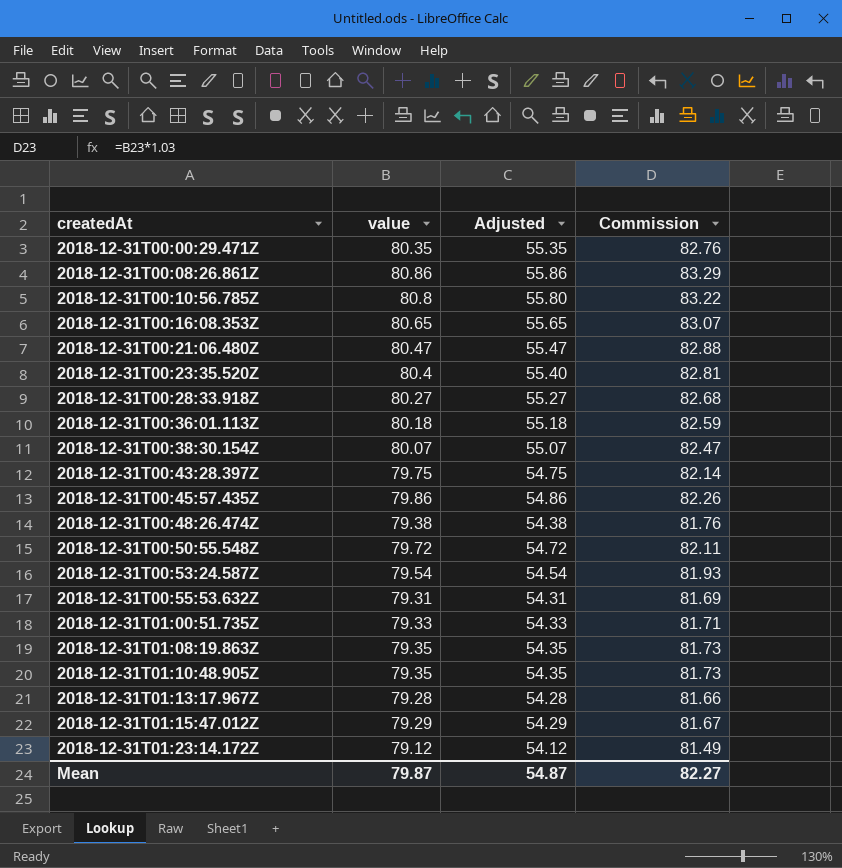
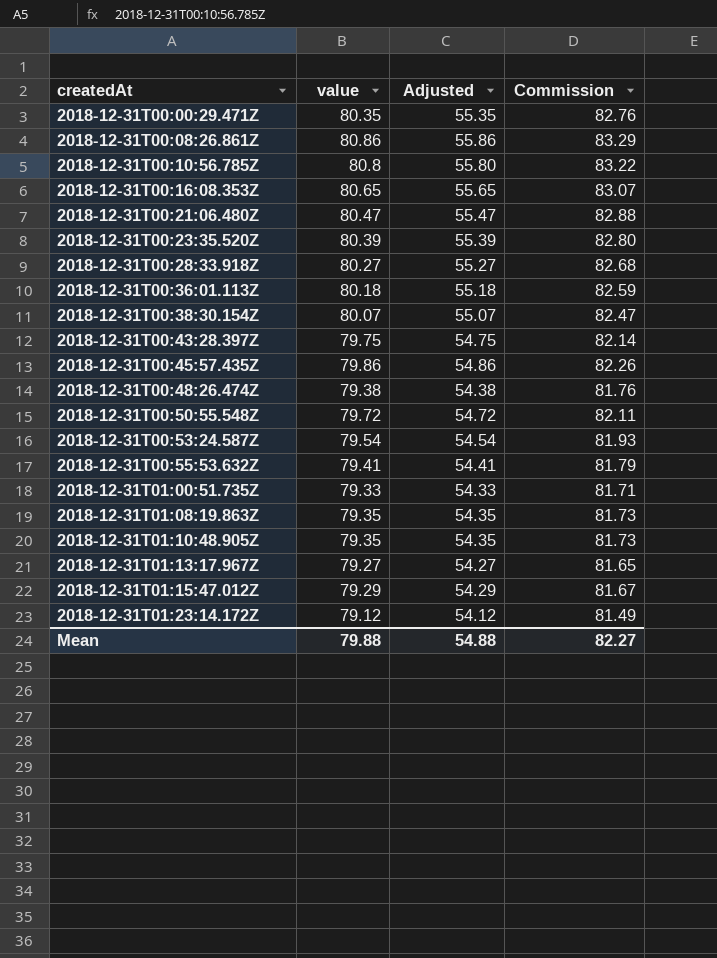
2018-12-31T00:23:35.520Z | value: 80.4 -> 80.39
2018-12-31T00:23:35.520Z | Adjusted: 55.40 -> 55.39
2018-12-31T00:23:35.520Z | Commission: 82.81 -> 82.80
2018-12-31T00:55:53.632Z | value: 79.31 -> 79.41
2018-12-31T00:55:53.632Z | Adjusted: 54.31 -> 54.41
2018-12-31T00:55:53.632Z | Commission: 81.69 -> 81.79
2018-12-31T01:13:17.967Z | value: 79.28 -> 79.27
2018-12-31T01:13:17.967Z | Adjusted: 54.28 -> 54.27
2018-12-31T01:13:17.967Z | Commission: 81.66 -> 81.65
Mean | value: 79.87 -> 79.88
Mean | Adjusted: 54.87 -> 54.88

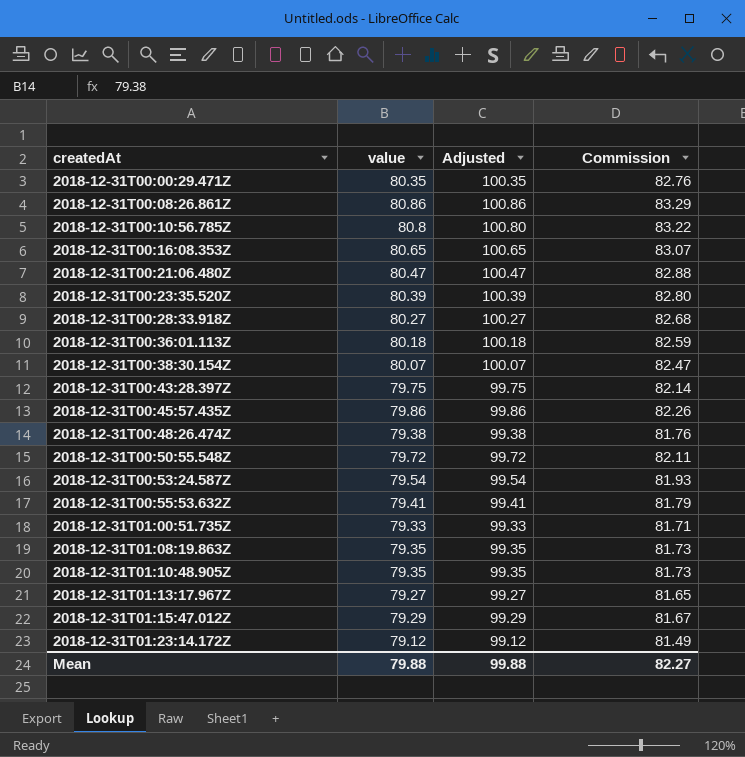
column Adjusted | formula: [value] - 25 -> [value] + 20
Mean | Adjusted: 54.88 -> 99.88

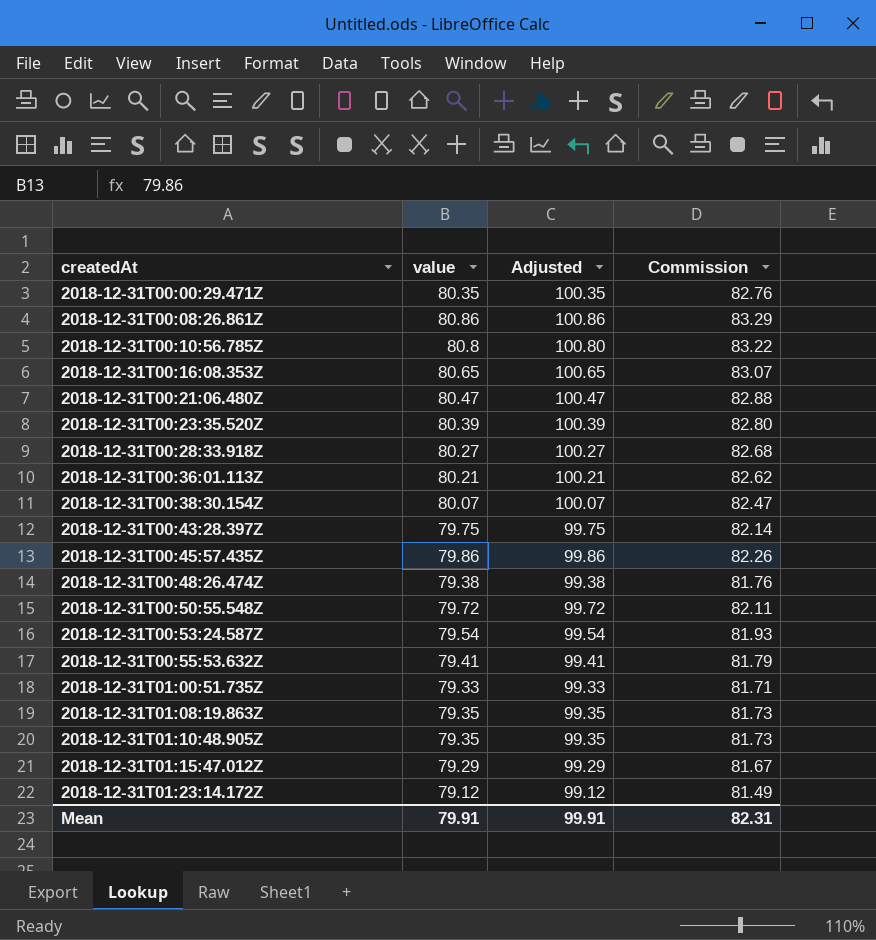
row 2018-12-31T01:13:17.967Z: 79.27 | 99.27 | 81.65 -> none
2018-12-31T00:36:01.113Z | value: 80.18 -> 80.21
2018-12-31T00:36:01.113Z | Adjusted: 100.18 -> 100.21
2018-12-31T00:36:01.113Z | Commission: 82.59 -> 82.62
Mean | value: 79.88 -> 79.91
Mean | Adjusted: 99.88 -> 99.91
Mean | Commission: 82.27 -> 82.31

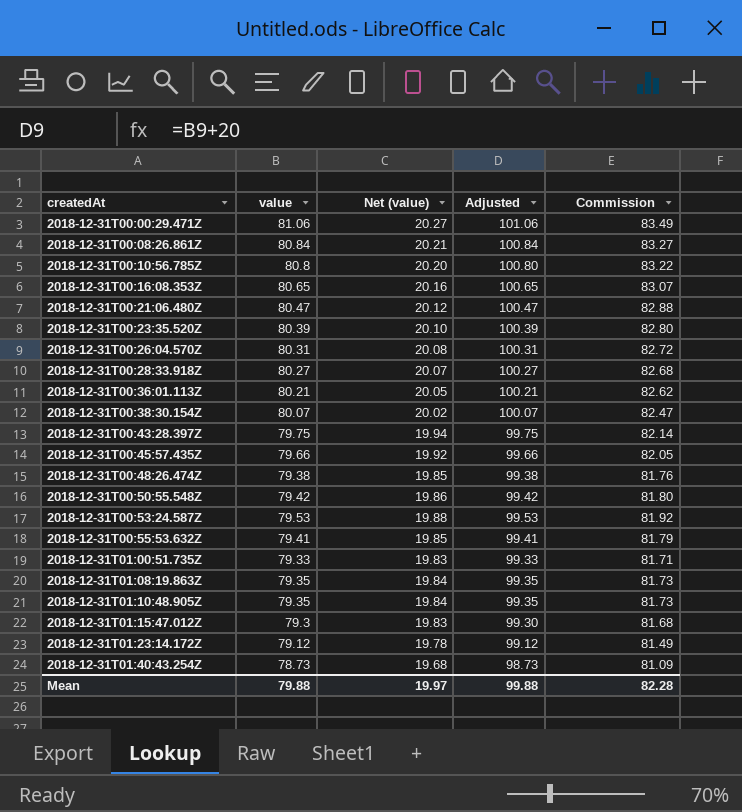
column Net (value) | formula: none -> [value] * 0.25
2018-12-31T00:00:29.471Z | value: 80.35 -> 81.06
2018-12-31T00:00:29.471Z | Adjusted: 100.35 -> 101.06
2018-12-31T00:00:29.471Z | Commission: 82.76 -> 83.49
2018-12-31T00:08:26.861Z | value: 80.86 -> 80.84
2018-12-31T00:08:26.861Z | Adjusted: 100.86 -> 100.84
2018-12-31T00:08:26.861Z | Commission: 83.29 -> 83.27
row 2018-12-31T00:26:04.570Z: none -> 80.31 | 20.08 | 100.31 | 82.72
2018-12-31T00:45:57.435Z | value: 79.86 -> 79.66
2018-12-31T00:45:57.435Z | Adjusted: 99.86 -> 99.66
2018-12-31T00:45:57.435Z | Commission: 82.26 -> 82.05
2018-12-31T00:50:55.548Z | value: 79.72 -> 79.42
2018-12-31T00:50:55.548Z | Adjusted: 99.72 -> 99.42
2018-12-31T00:50:55.548Z | Commission: 82.11 -> 81.80
2018-12-31T00:53:24.587Z | value: 79.54 -> 79.53
2018-12-31T00:53:24.587Z | Adjusted: 99.54 -> 99.53
2018-12-31T00:53:24.587Z | Commission: 81.93 -> 81.92
2018-12-31T01:15:47.012Z | value: 79.29 -> 79.3
2018-12-31T01:15:47.012Z | Adjusted: 99.29 -> 99.30
2018-12-31T01:15:47.012Z | Commission: 81.67 -> 81.68
row 2018-12-31T01:40:43.254Z: none -> 78.73 | 19.68 | 98.73 | 81.09
Mean | value: 79.91 -> 79.88
Mean | Adjusted: 99.91 -> 99.88
Mean | Commission: 82.31 -> 82.28

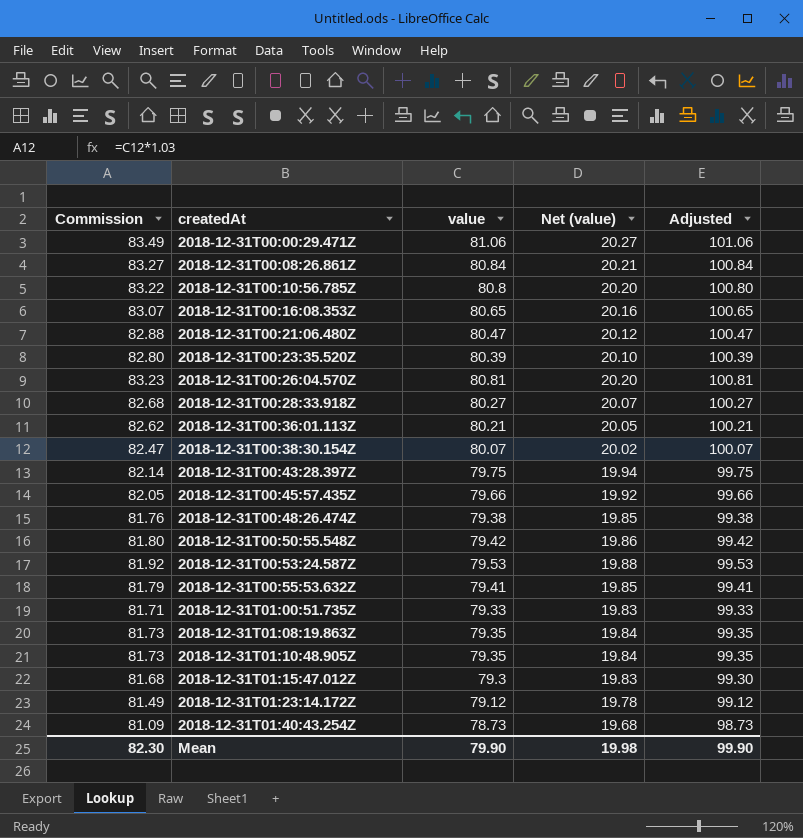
column Commission | position: 5 -> 1
2018-12-31T00:26:04.570Z | Commission: 82.72 -> 83.23
2018-12-31T00:26:04.570Z | value: 80.31 -> 80.81
2018-12-31T00:26:04.570Z | Net (value): 20.08 -> 20.20
2018-12-31T00:26:04.570Z | Adjusted: 100.31 -> 100.81
Mean | Commission: 82.28 -> 82.30
Mean | value: 79.88 -> 79.90
Mean | Net (value): 19.97 -> 19.98
Mean | Adjusted: 99.88 -> 99.90

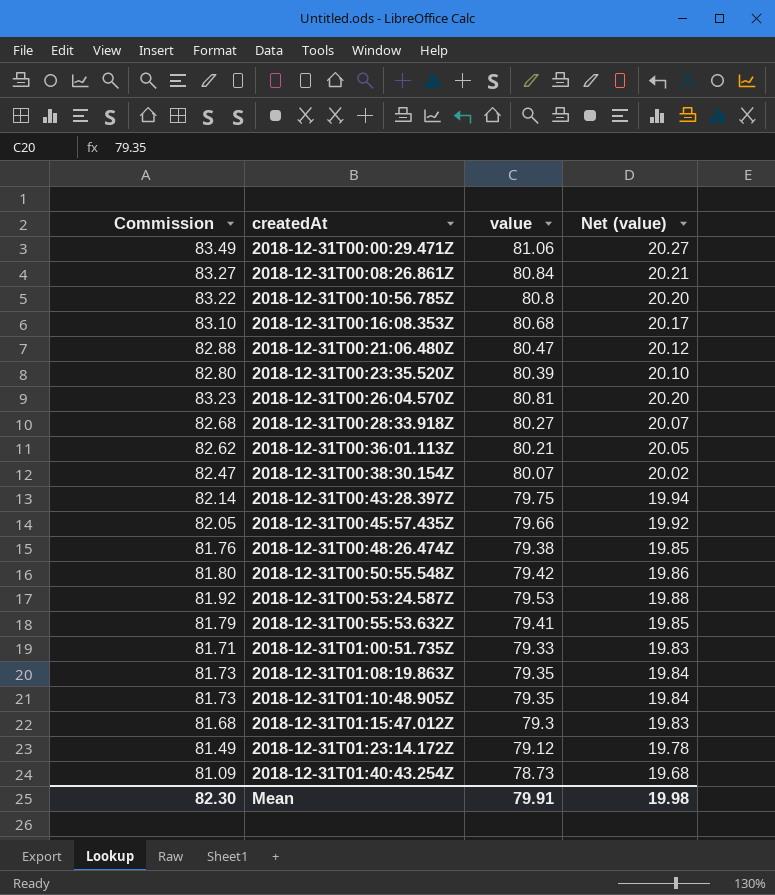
column Adjusted | formula: [value] + 20 -> none
2018-12-31T00:16:08.353Z | Commission: 83.07 -> 83.10
2018-12-31T00:16:08.353Z | value: 80.65 -> 80.68
2018-12-31T00:16:08.353Z | Net (value): 20.16 -> 20.17
Mean | value: 79.90 -> 79.91

